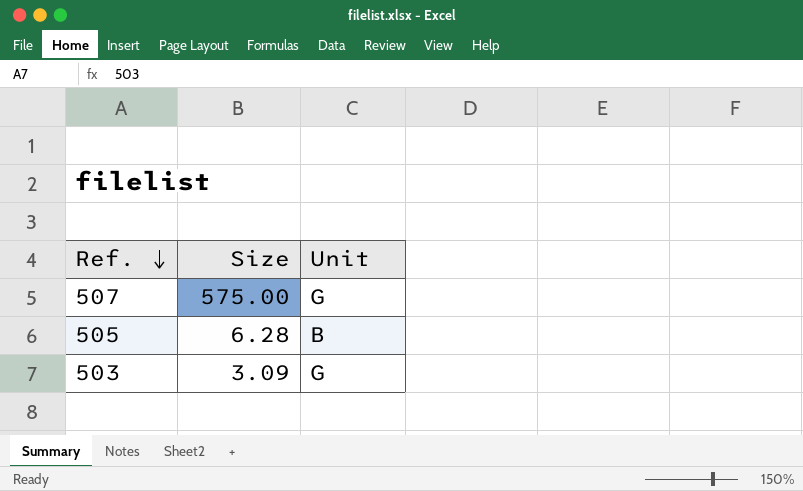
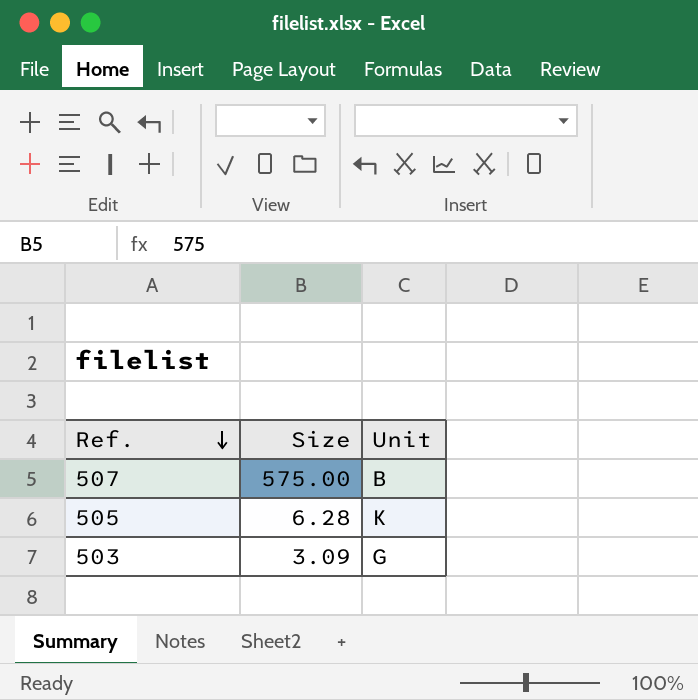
507 | Unit: G -> B
505 | Unit: B -> K

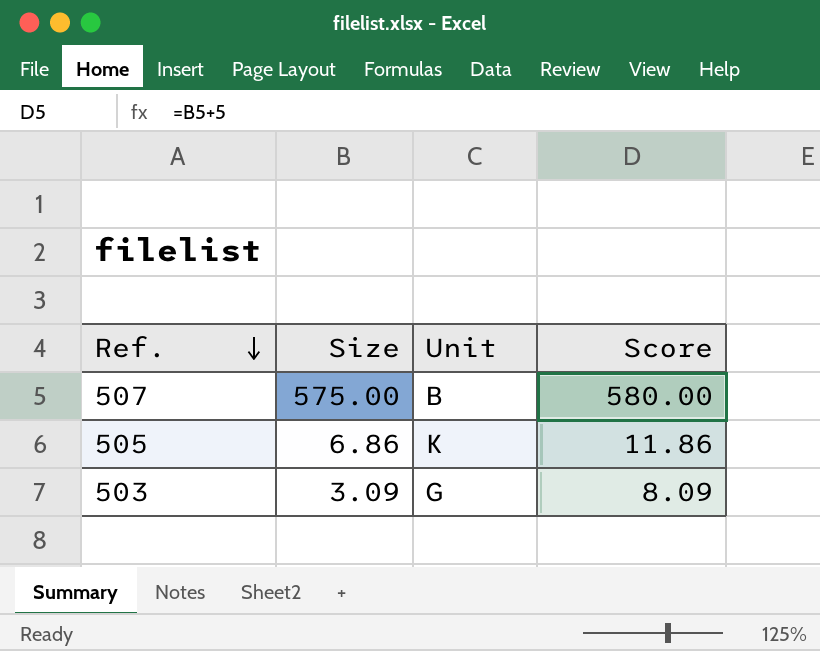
column Score | formula: none -> [Size] + 5
505 | Size: 6.28 -> 6.86

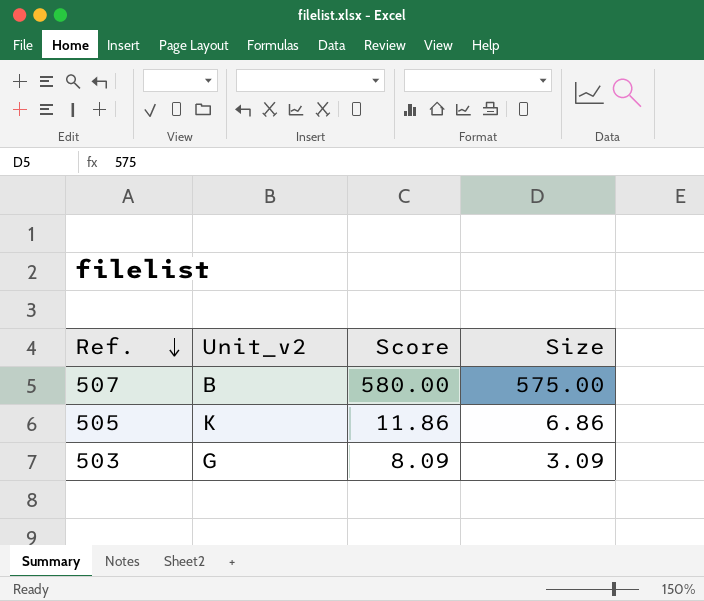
column name: Unit -> Unit_v2
column Size | position: 2 -> 4

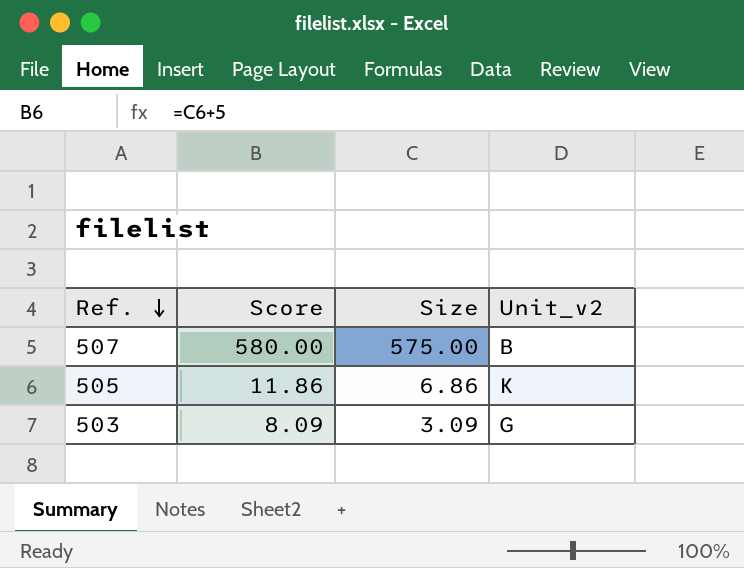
column Unit_v2 | position: 2 -> 4

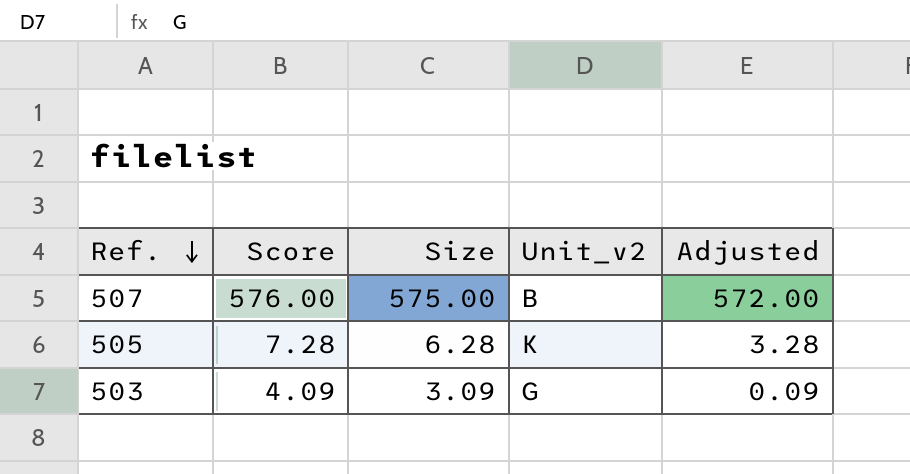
column Score | formula: [Size] + 5 -> [Size] + 1
column Adjusted | formula: none -> [Size] - 3
505 | Size: 6.86 -> 6.28

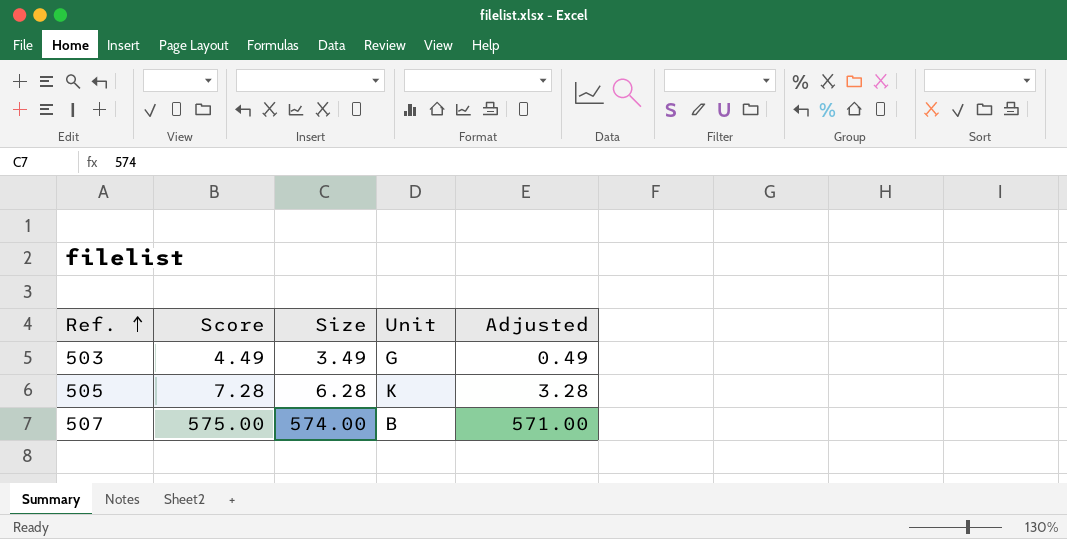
row order: Ref. descending -> Ref. ascending
column name: Unit_v2 -> Unit
503 | Score: 4.09 -> 4.49
503 | Size: 3.09 -> 3.49
503 | Adjusted: 0.09 -> 0.49
507 | Score: 576.00 -> 575.00
507 | Size: 575.00 -> 574.00
507 | Adjusted: 572.00 -> 571.00

